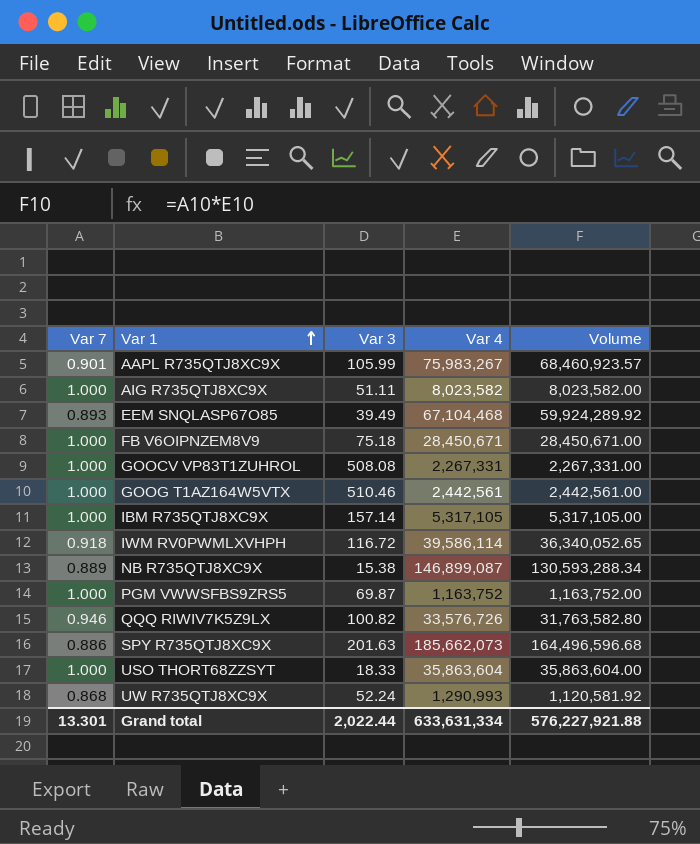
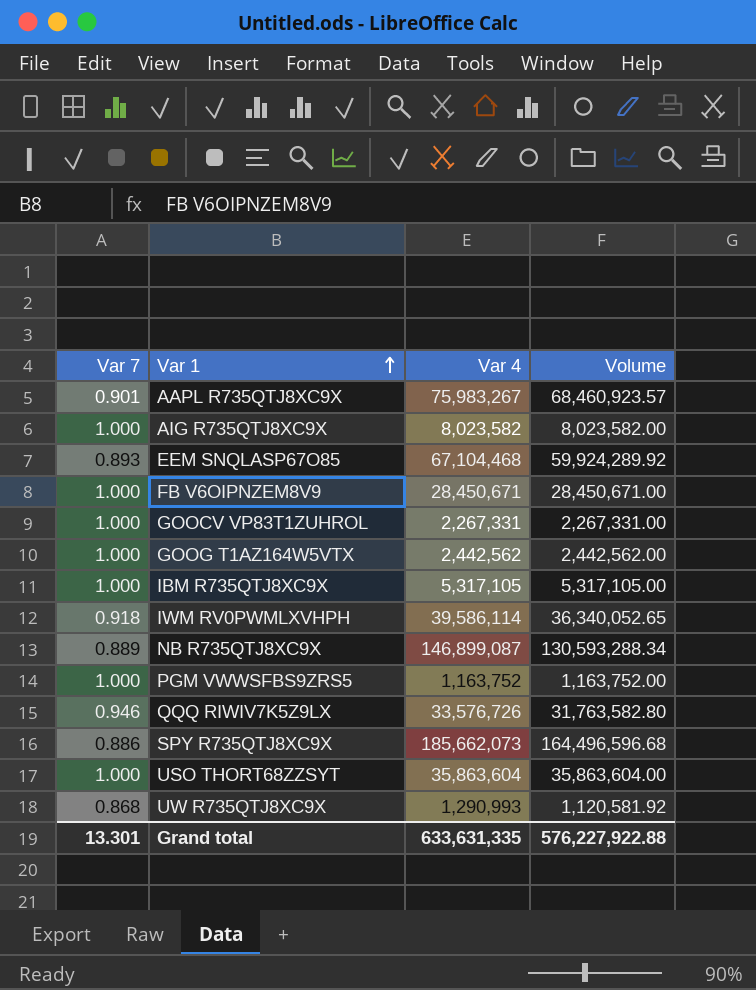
column Var 3 | position: 3 -> none
GOOG T1AZ164W5VTX | Var 4: 2,442,561 -> 2,442,562
GOOG T1AZ164W5VTX | Volume: 2,442,561.00 -> 2,442,562.00
Grand total | Var 4: 633,631,334 -> 633,631,335
Grand total | Volume: 576,227,921.88 -> 576,227,922.88

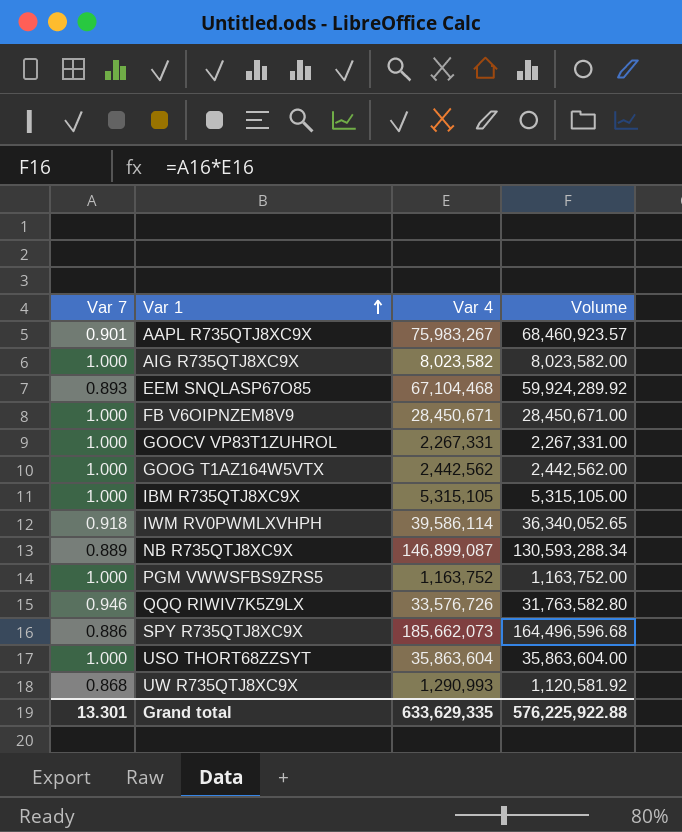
IBM R735QTJ8XC9X | Var 4: 5,317,105 -> 5,315,105
IBM R735QTJ8XC9X | Volume: 5,317,105.00 -> 5,315,105.00
Grand total | Var 4: 633,631,335 -> 633,629,335
Grand total | Volume: 576,227,922.88 -> 576,225,922.88

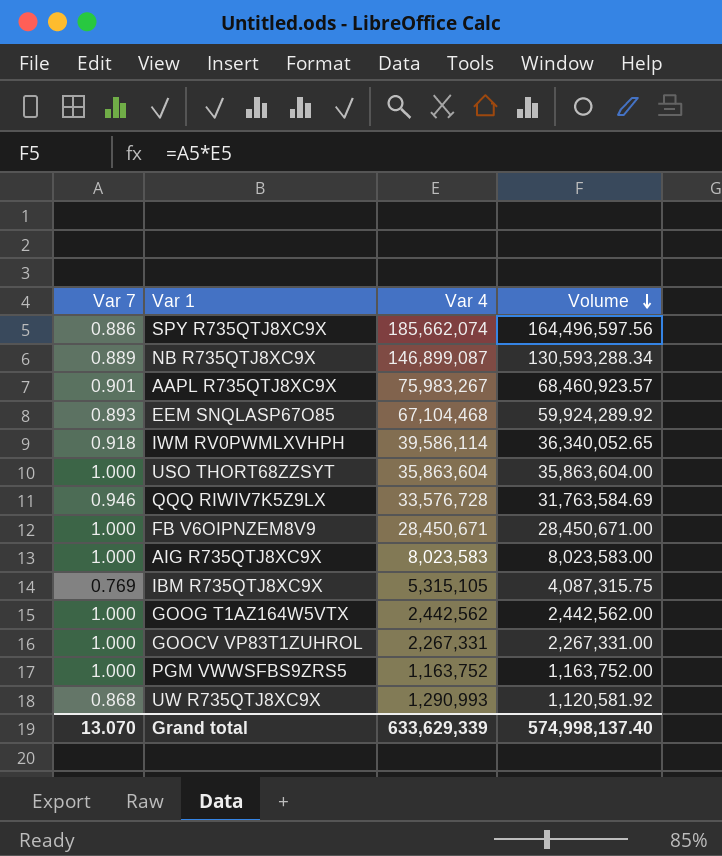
row order: Var 1 ascending -> Volume descending
SPY R735QTJ8XC9X | Var 4: 185,662,073 -> 185,662,074
SPY R735QTJ8XC9X | Volume: 164,496,596.68 -> 164,496,597.56
QQQ RIWIV7K5Z9LX | Var 4: 33,576,726 -> 33,576,728
QQQ RIWIV7K5Z9LX | Volume: 31,763,582.80 -> 31,763,584.69
AIG R735QTJ8XC9X | Var 4: 8,023,582 -> 8,023,583
AIG R735QTJ8XC9X | Volume: 8,023,582.00 -> 8,023,583.00
IBM R735QTJ8XC9X | Var 7: 1.000 -> 0.769
IBM R735QTJ8XC9X | Volume: 5,315,105.00 -> 4,087,315.75
Grand total | Var 7: 13.301 -> 13.070
Grand total | Var 4: 633,629,335 -> 633,629,339
Grand total | Volume: 576,225,922.88 -> 574,998,137.40

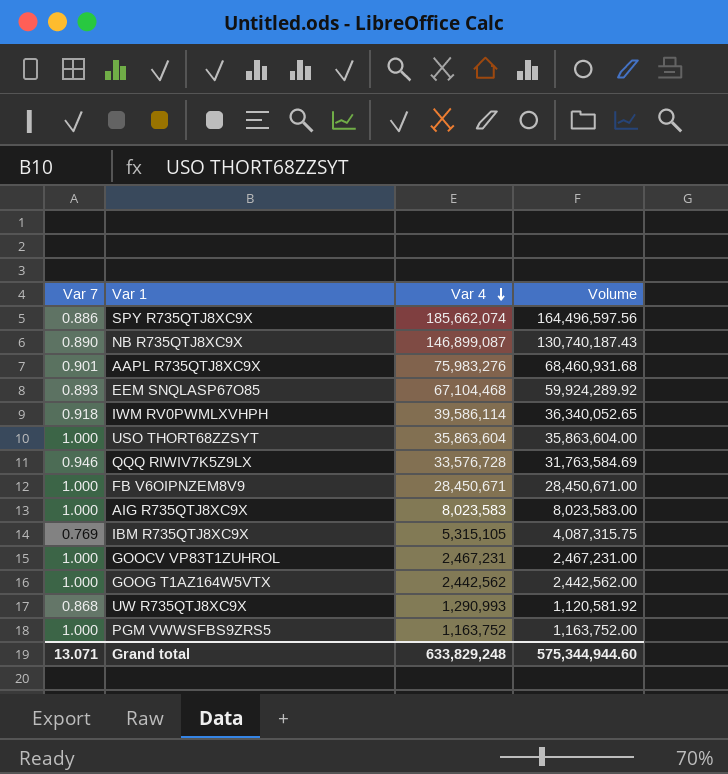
row order: Volume descending -> Var 4 descending
NB R735QTJ8XC9X | Var 7: 0.889 -> 0.890
NB R735QTJ8XC9X | Volume: 130,593,288.34 -> 130,740,187.43
AAPL R735QTJ8XC9X | Var 4: 75,983,267 -> 75,983,276
AAPL R735QTJ8XC9X | Volume: 68,460,923.57 -> 68,460,931.68
GOOCV VP83T1ZUHROL | Var 4: 2,267,331 -> 2,467,231
GOOCV VP83T1ZUHROL | Volume: 2,267,331.00 -> 2,467,231.00
Grand total | Var 7: 13.070 -> 13.071
Grand total | Var 4: 633,629,339 -> 633,829,248
Grand total | Volume: 574,998,137.40 -> 575,344,944.60

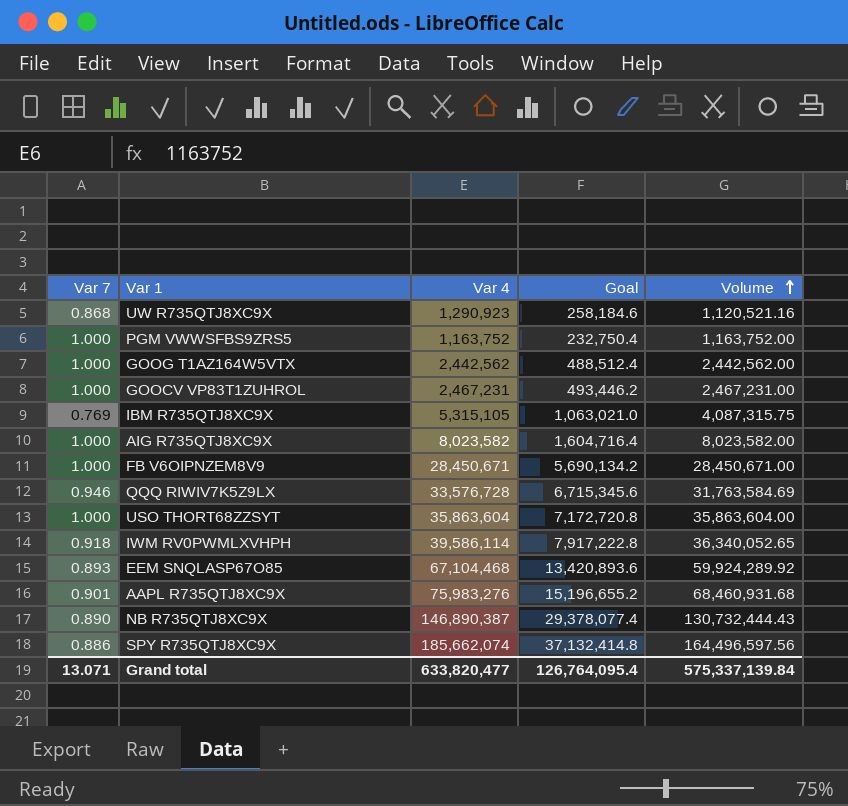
row order: Var 4 descending -> Volume ascending
column Goal | formula: none -> [Var 4] * 0.2
UW R735QTJ8XC9X | Var 4: 1,290,993 -> 1,290,923
UW R735QTJ8XC9X | Volume: 1,120,581.92 -> 1,120,521.16
AIG R735QTJ8XC9X | Var 4: 8,023,583 -> 8,023,582
AIG R735QTJ8XC9X | Volume: 8,023,583.00 -> 8,023,582.00
NB R735QTJ8XC9X | Var 4: 146,899,087 -> 146,890,387
NB R735QTJ8XC9X | Volume: 130,740,187.43 -> 130,732,444.43
Grand total | Var 4: 633,829,248 -> 633,820,477
Grand total | Volume: 575,344,944.60 -> 575,337,139.84

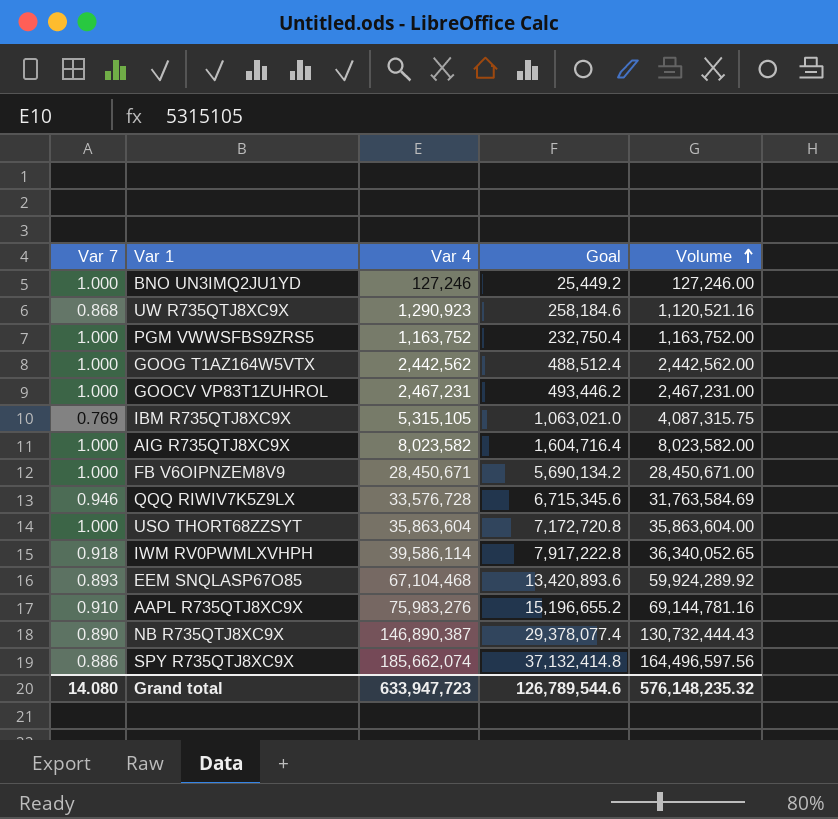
row BNO UN3IMQ2JU1YD: none -> 1.000 | 127,246 | 25,449.2 | 127,246.00
AAPL R735QTJ8XC9X | Var 7: 0.901 -> 0.910
AAPL R735QTJ8XC9X | Volume: 68,460,931.68 -> 69,144,781.16
Grand total | Var 7: 13.071 -> 14.080
Grand total | Var 4: 633,820,477 -> 633,947,723
Grand total | Goal: 126,764,095.4 -> 126,789,544.6
Grand total | Volume: 575,337,139.84 -> 576,148,235.32

